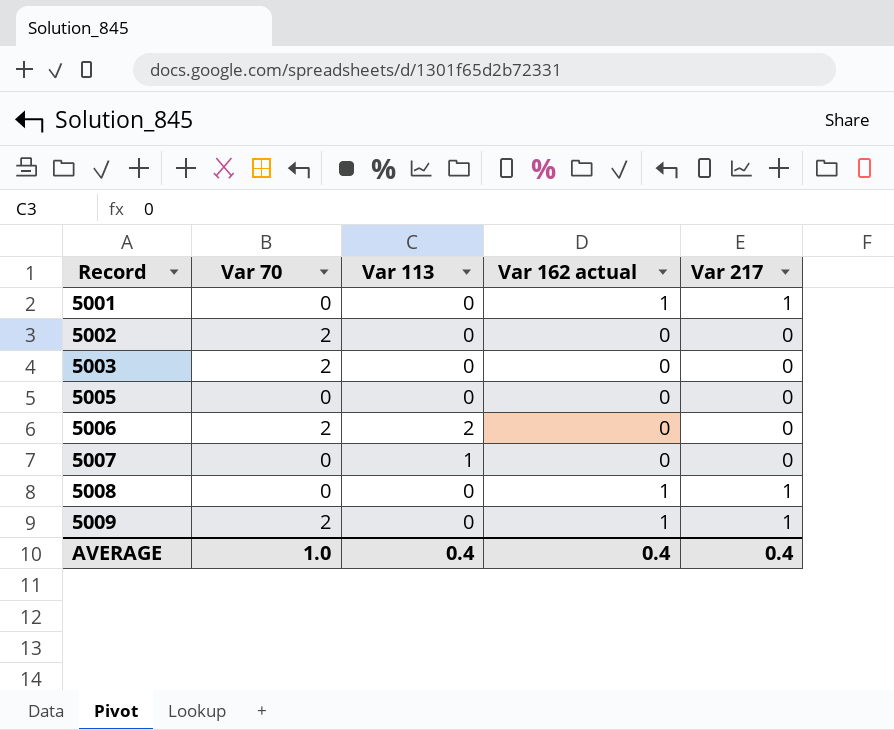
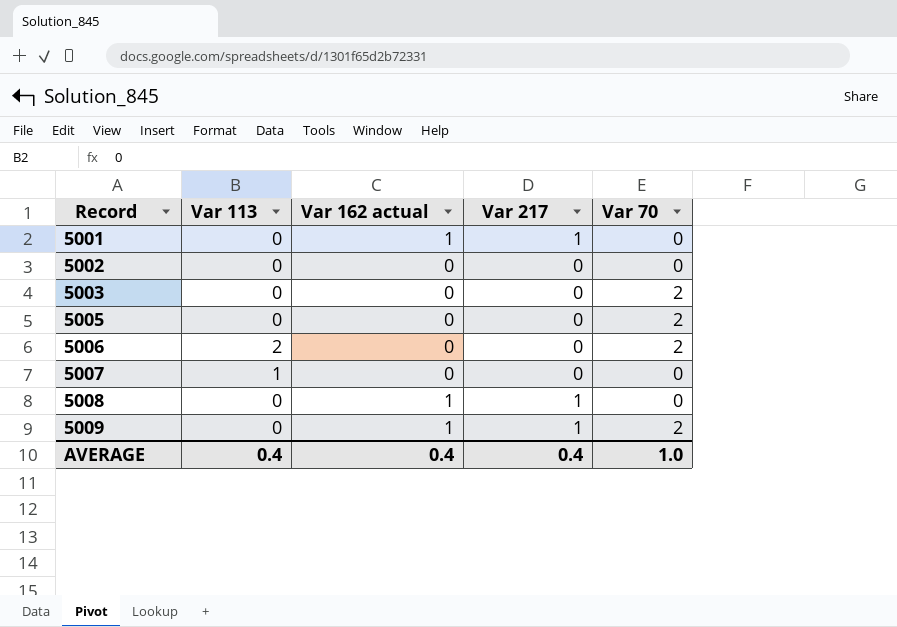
column Var 70 | position: 2 -> 5
5002 | Var 70: 2 -> 0
5005 | Var 70: 0 -> 2

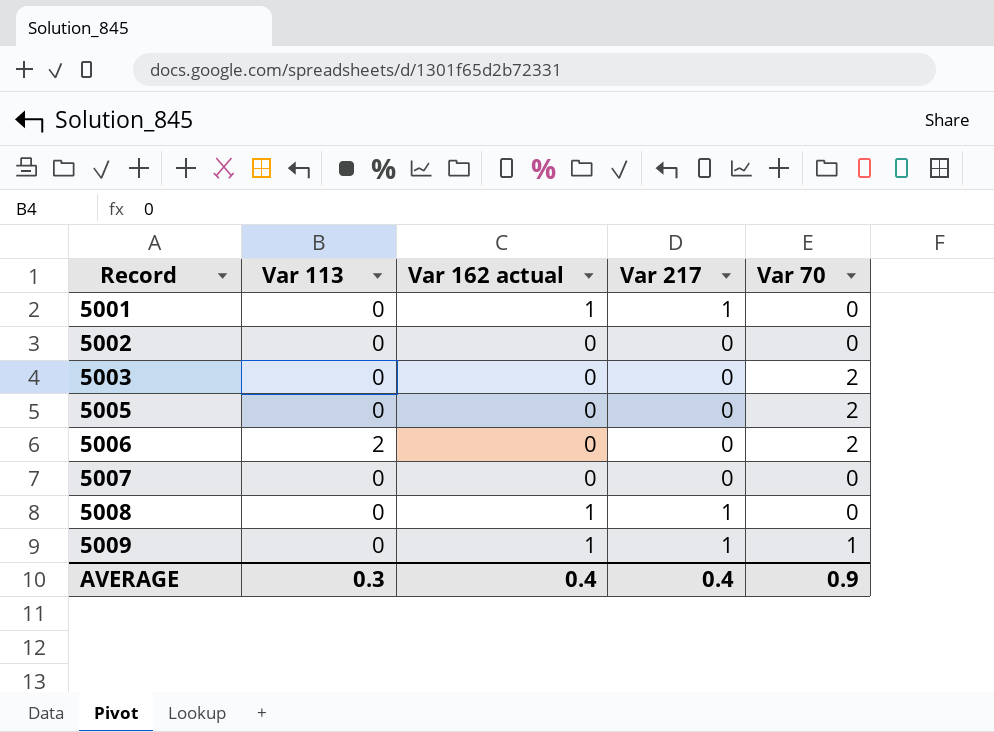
5007 | Var 113: 1 -> 0
5009 | Var 70: 2 -> 1
AVERAGE | Var 113: 0.4 -> 0.3
AVERAGE | Var 70: 1.0 -> 0.9

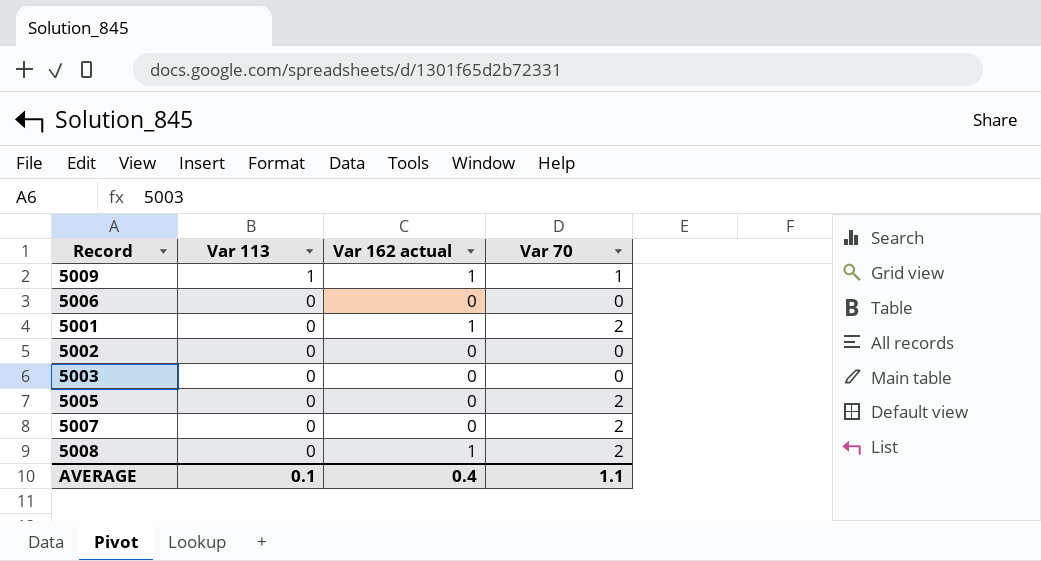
row order: Record ascending -> Var 113 descending
column Var 217 | position: 4 -> none
5009 | Var 113: 0 -> 1
5006 | Var 113: 2 -> 0
5006 | Var 70: 2 -> 0
5001 | Var 70: 0 -> 2
5003 | Var 70: 2 -> 0
5007 | Var 70: 0 -> 2
5008 | Var 70: 0 -> 2
AVERAGE | Var 113: 0.3 -> 0.1
AVERAGE | Var 70: 0.9 -> 1.1

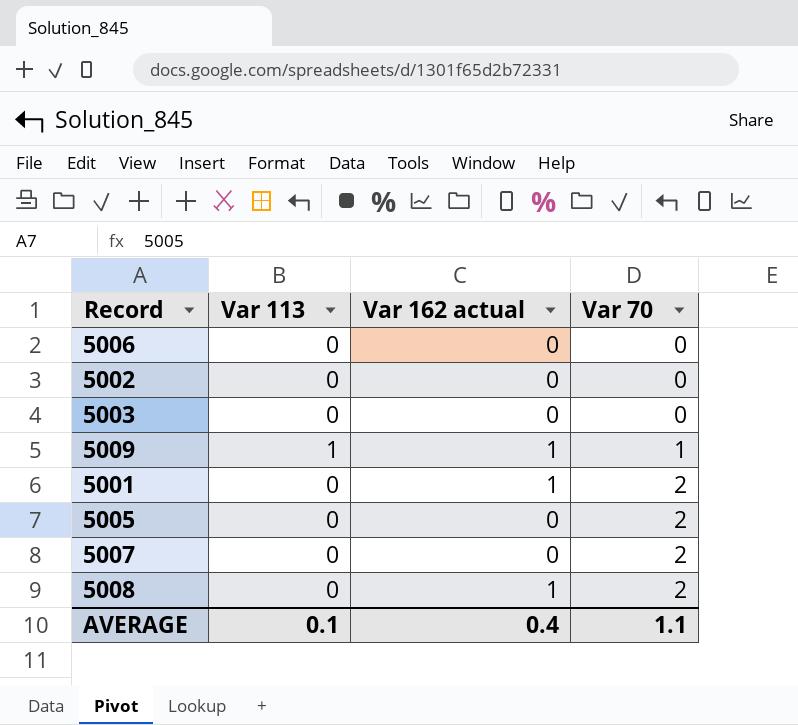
row order: Var 113 descending -> Var 70 ascending

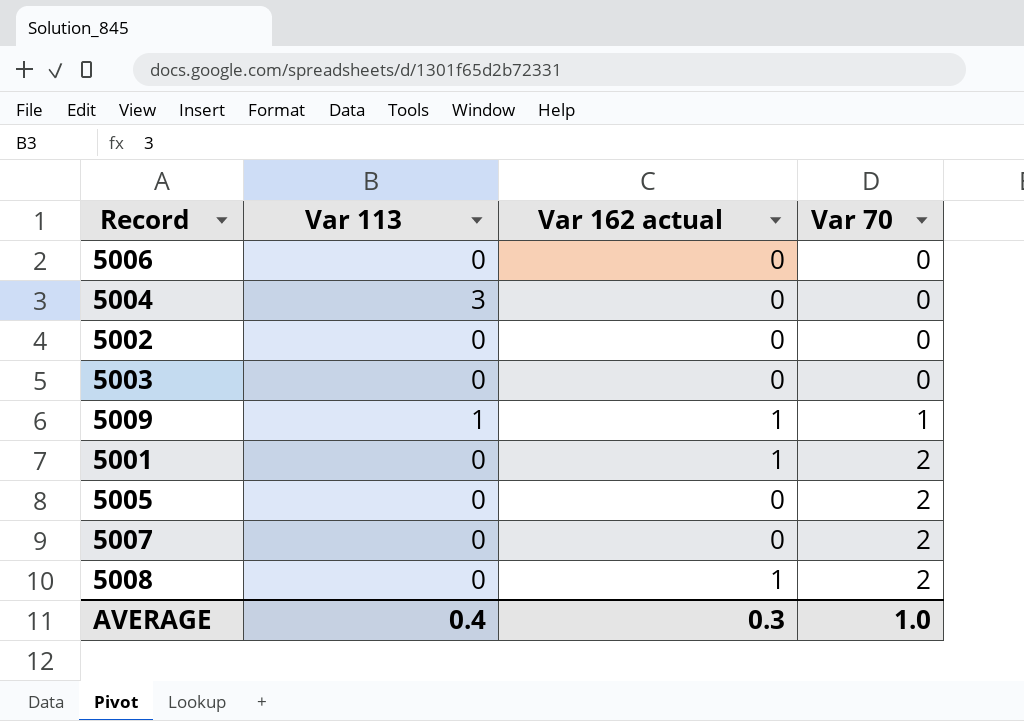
row 5004: none -> 3 | 0 | 0
AVERAGE | Var 113: 0.1 -> 0.4
AVERAGE | Var 162 actual: 0.4 -> 0.3
AVERAGE | Var 70: 1.1 -> 1.0

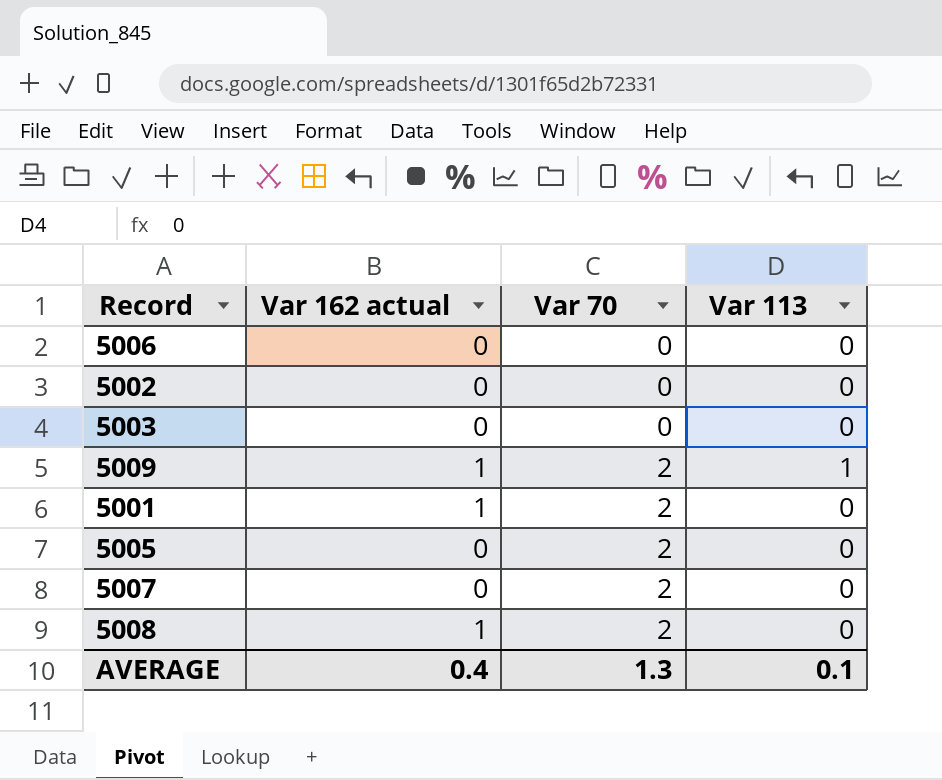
column Var 113 | position: 2 -> 4
row 5004: 3 | 0 | 0 -> none
5009 | Var 70: 1 -> 2
AVERAGE | Var 162 actual: 0.3 -> 0.4
AVERAGE | Var 70: 1.0 -> 1.3
AVERAGE | Var 113: 0.4 -> 0.1

